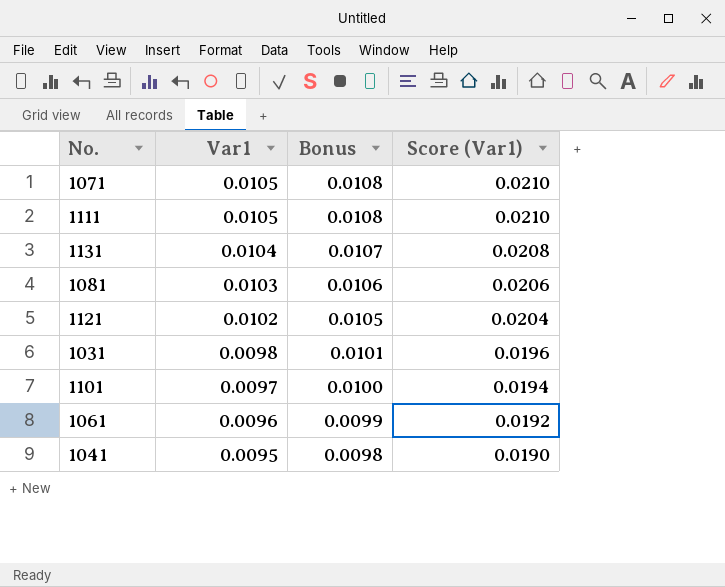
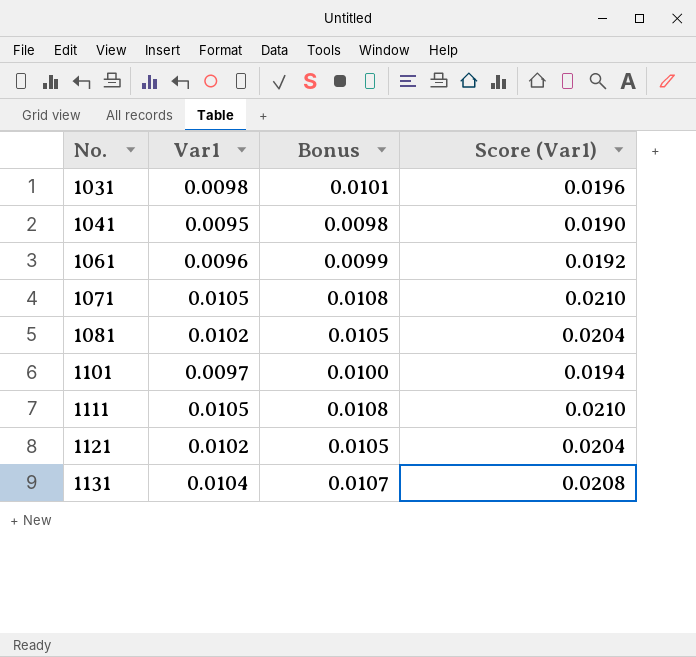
row order: Var1 descending -> No. ascending
1081 | Var1: 0.0103 -> 0.0102
1081 | Bonus: 0.0106 -> 0.0105
1081 | Score (Var1): 0.0206 -> 0.0204

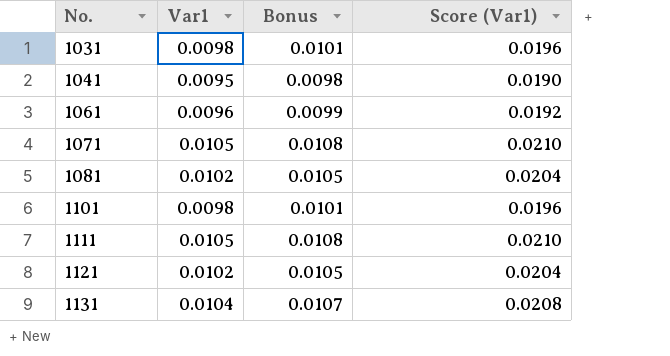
1101 | Var1: 0.0097 -> 0.0098
1101 | Bonus: 0.0100 -> 0.0101
1101 | Score (Var1): 0.0194 -> 0.0196

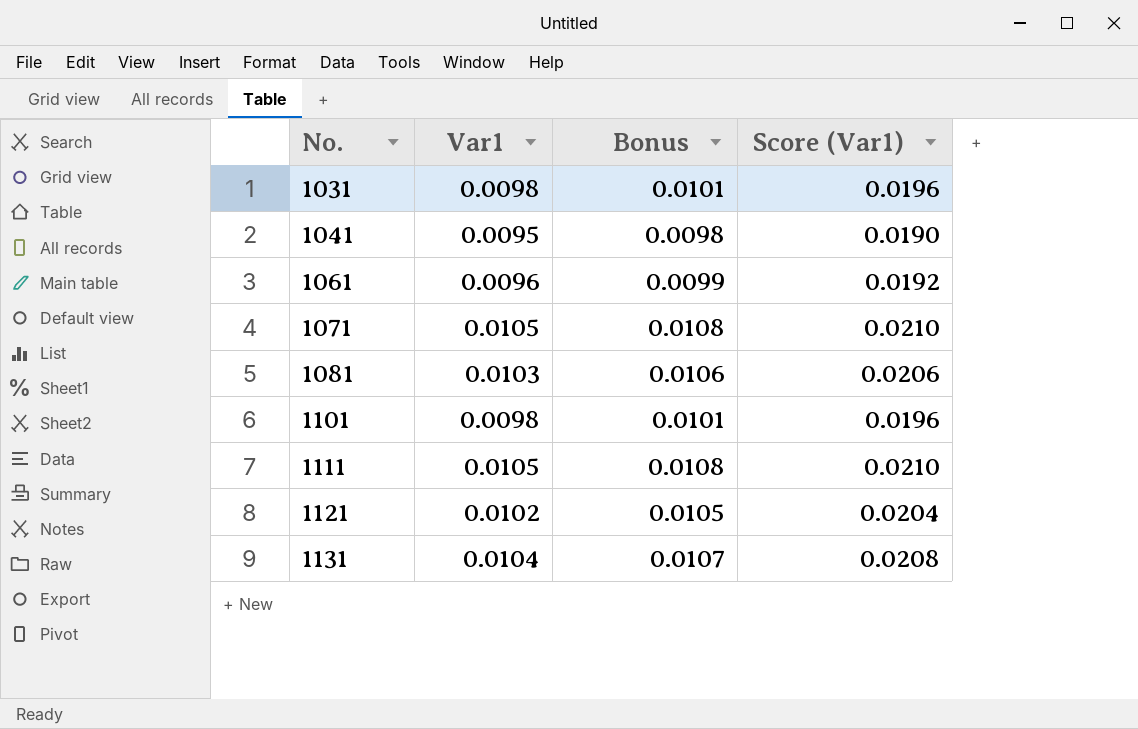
1081 | Var1: 0.0102 -> 0.0103
1081 | Bonus: 0.0105 -> 0.0106
1081 | Score (Var1): 0.0204 -> 0.0206

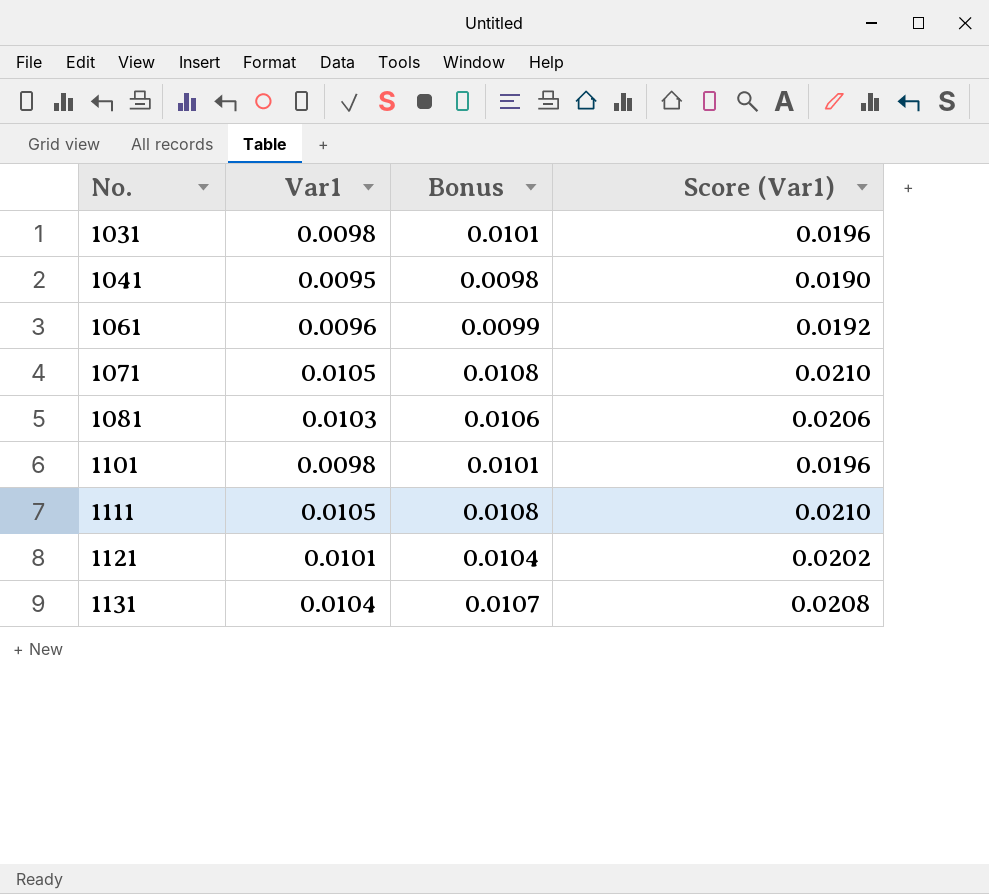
1121 | Var1: 0.0102 -> 0.0101
1121 | Bonus: 0.0105 -> 0.0104
1121 | Score (Var1): 0.0204 -> 0.0202

